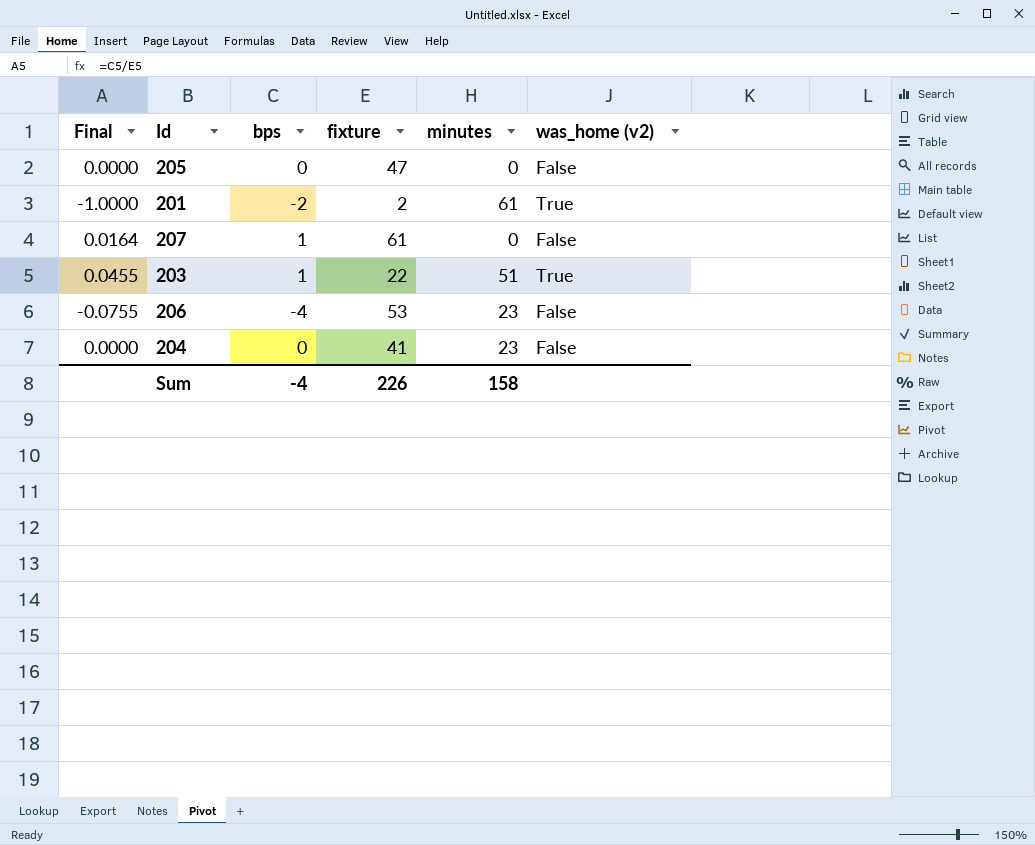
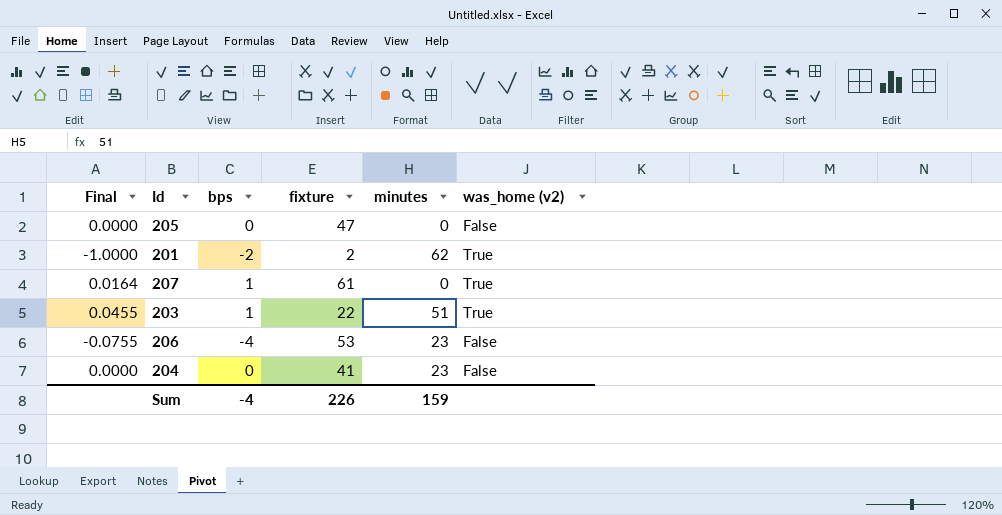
201 | minutes: 61 -> 62
207 | was_home (v2): False -> True
Sum | minutes: 158 -> 159

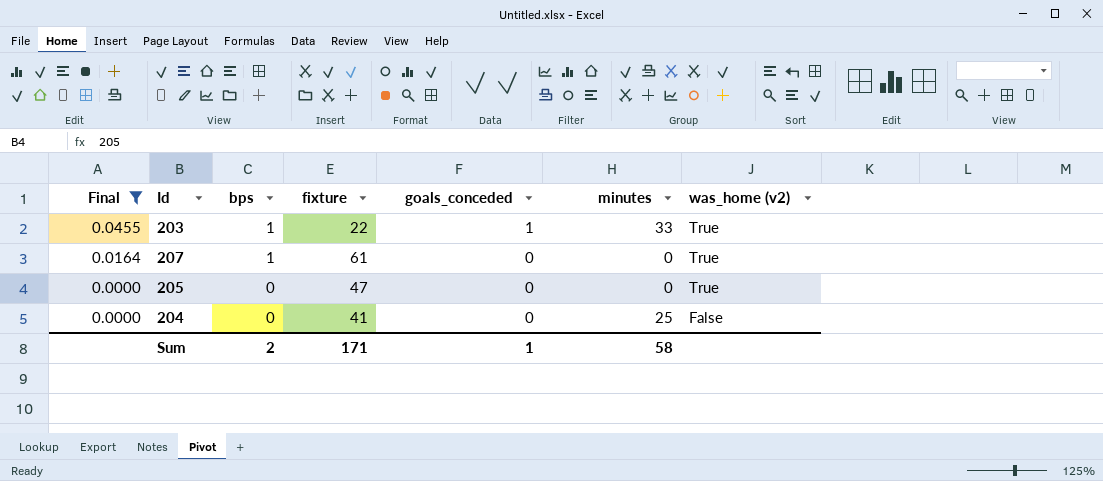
filter: none -> Final >= 0.0000
row order: none -> Final descending
column goals_conceded | position: none -> 5
203 | minutes: 51 -> 33
205 | was_home (v2): False -> True
204 | minutes: 23 -> 25
Sum | bps: -4 -> 2
Sum | fixture: 226 -> 171
Sum | minutes: 159 -> 58

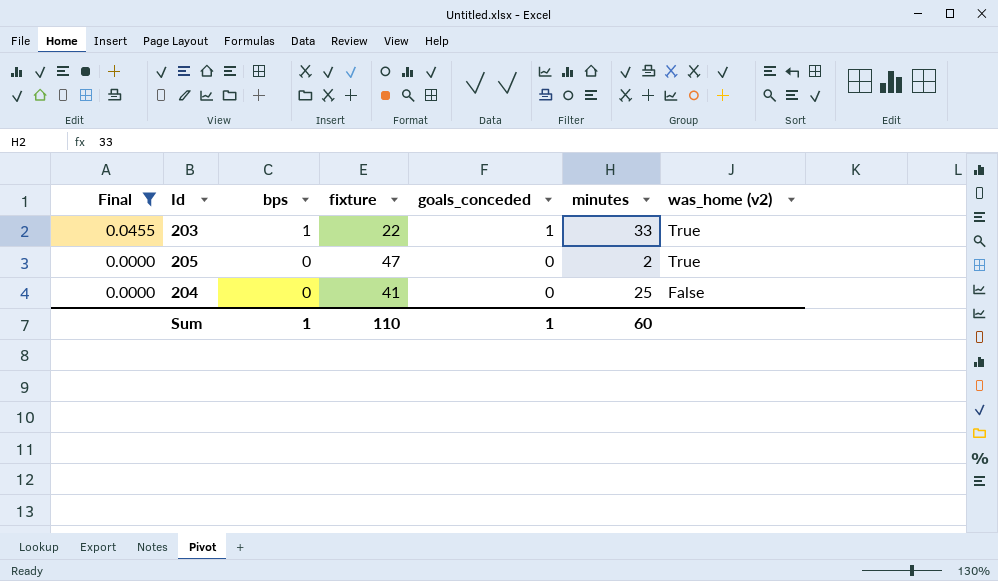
row 207: 0.0164 | 1 | 61 | 0 | 0 | True -> none
205 | minutes: 0 -> 2
Sum | bps: 2 -> 1
Sum | fixture: 171 -> 110
Sum | minutes: 58 -> 60

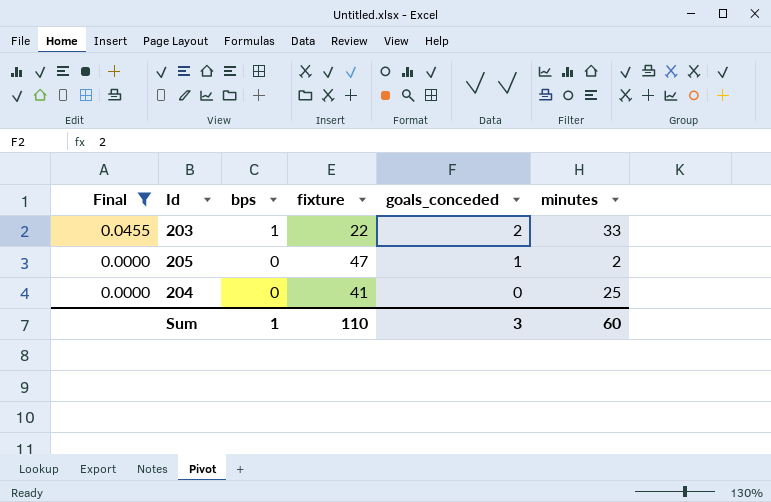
column was_home (v2) | position: 7 -> none
203 | goals_conceded: 1 -> 2
205 | goals_conceded: 0 -> 1
Sum | goals_conceded: 1 -> 3

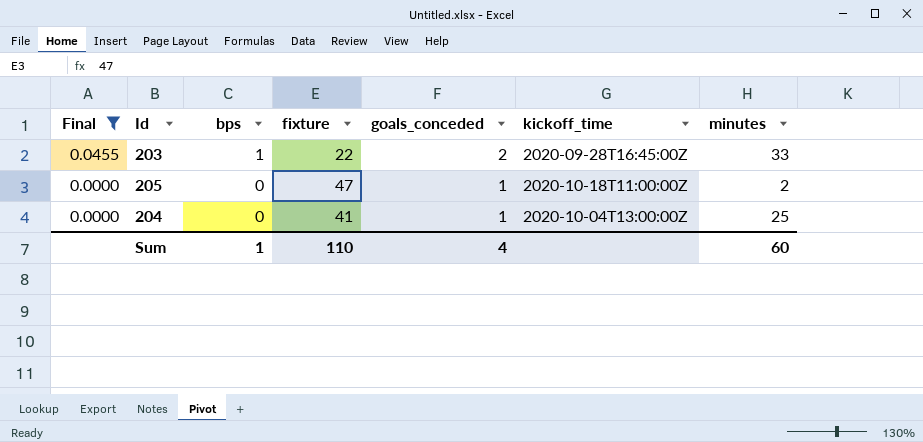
column kickoff_time | position: none -> 6
204 | goals_conceded: 0 -> 1
Sum | goals_conceded: 3 -> 4

